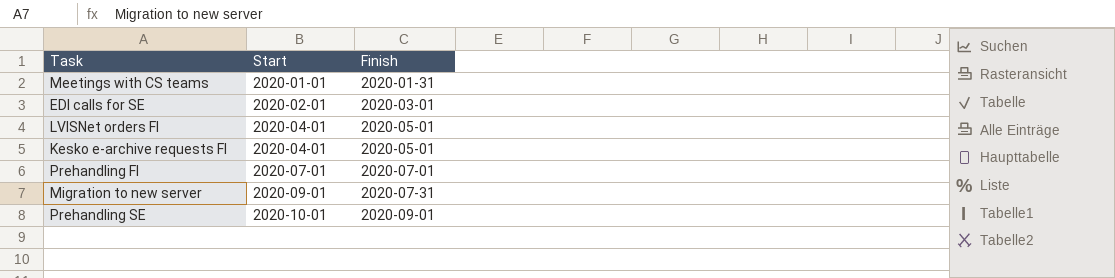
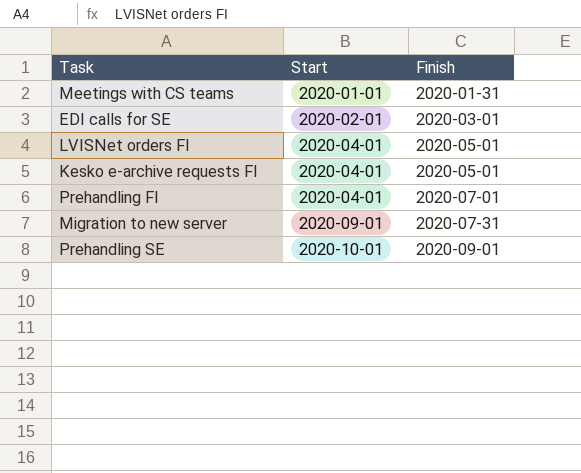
Prehandling FI | Start: 2020-07-01 -> 2020-04-01

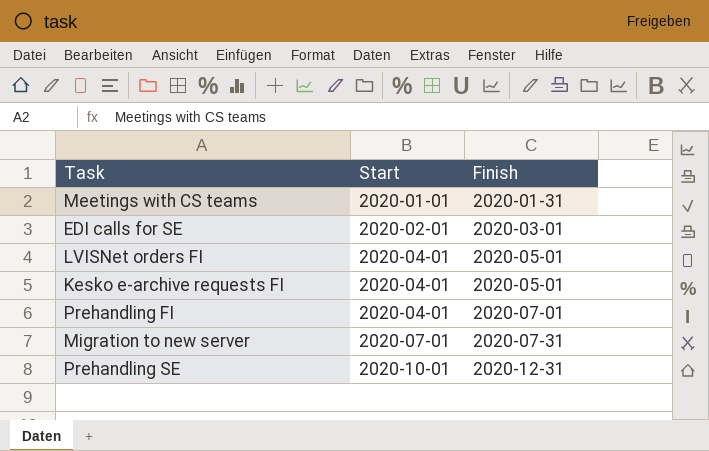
Migration to new server | Start: 2020-09-01 -> 2020-07-01
Prehandling SE | Finish: 2020-09-01 -> 2020-12-31

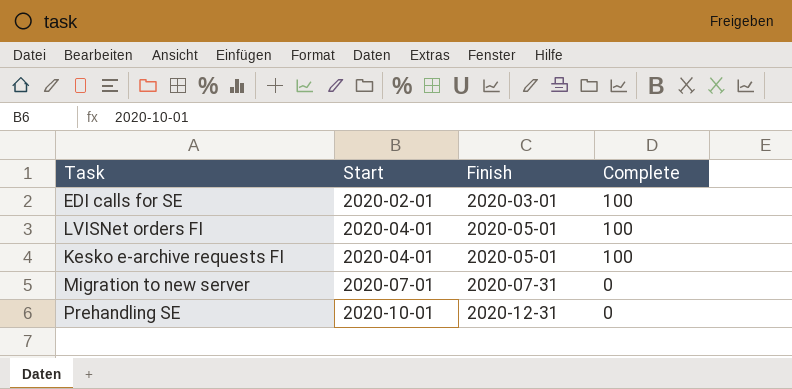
column Complete | position: none -> 4
row Meetings with CS teams: 2020-01-01 | 2020-01-31 -> none
row Prehandling FI: 2020-04-01 | 2020-07-01 -> none

